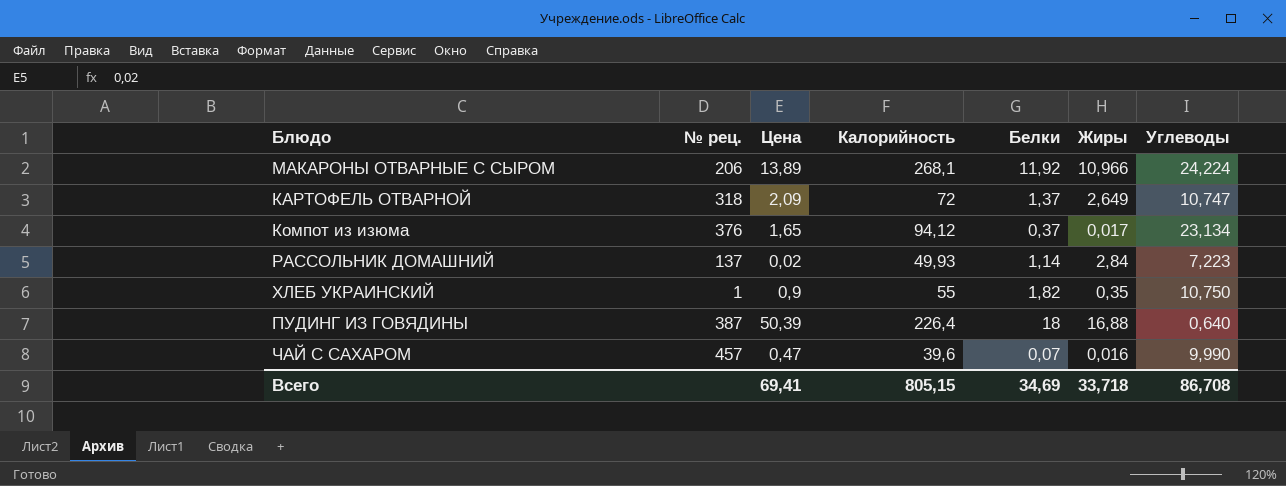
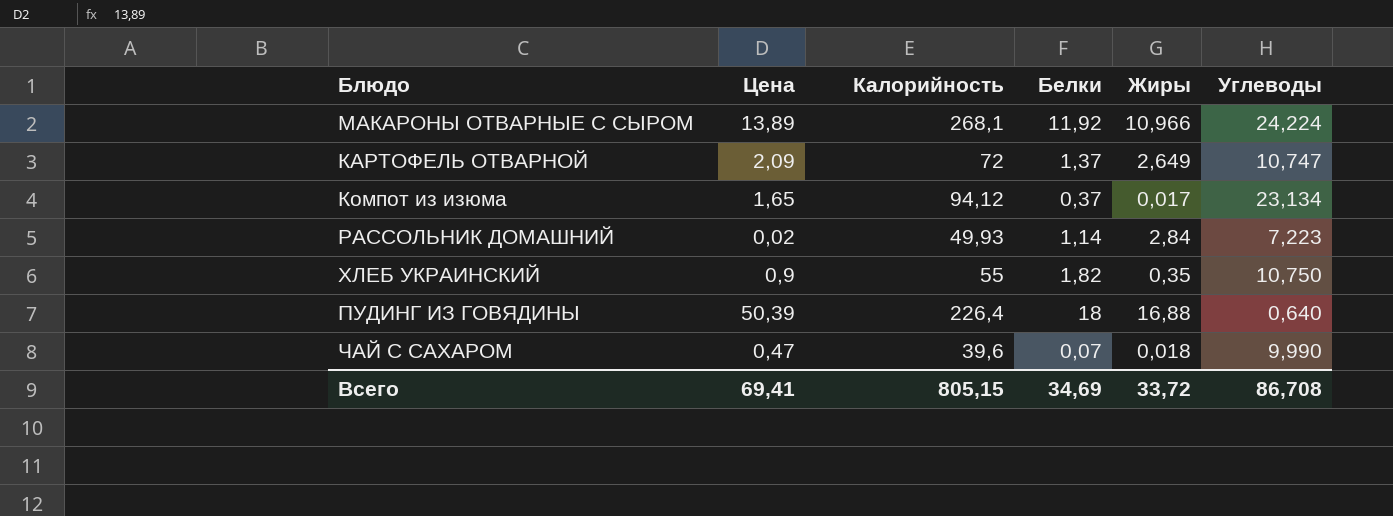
column № рец. | position: 2 -> none
ЧАЙ С САХАРОМ | Жиры: 0,016 -> 0,018
Всего | Жиры: 33,718 -> 33,72

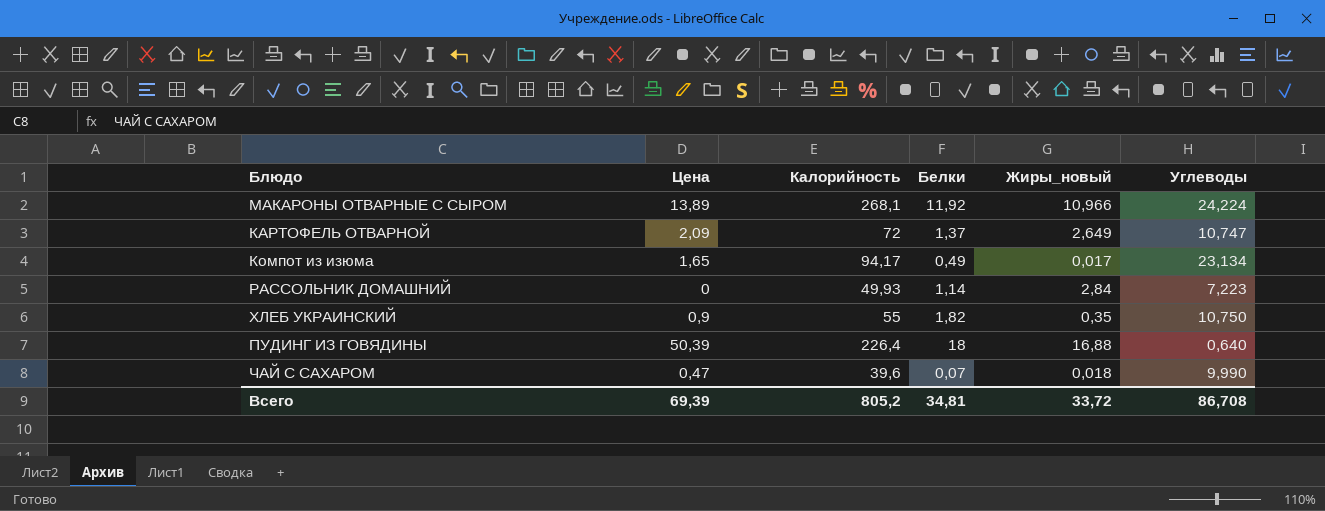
column name: Жиры -> Жиры_новый
Компот из изюма | Калорийность: 94,12 -> 94,17
Компот из изюма | Белки: 0,37 -> 0,49
РАССОЛЬНИК ДОМАШНИЙ | Цена: 0,02 -> 0
Всего | Цена: 69,41 -> 69,39
Всего | Калорийность: 805,15 -> 805,2
Всего | Белки: 34,69 -> 34,81

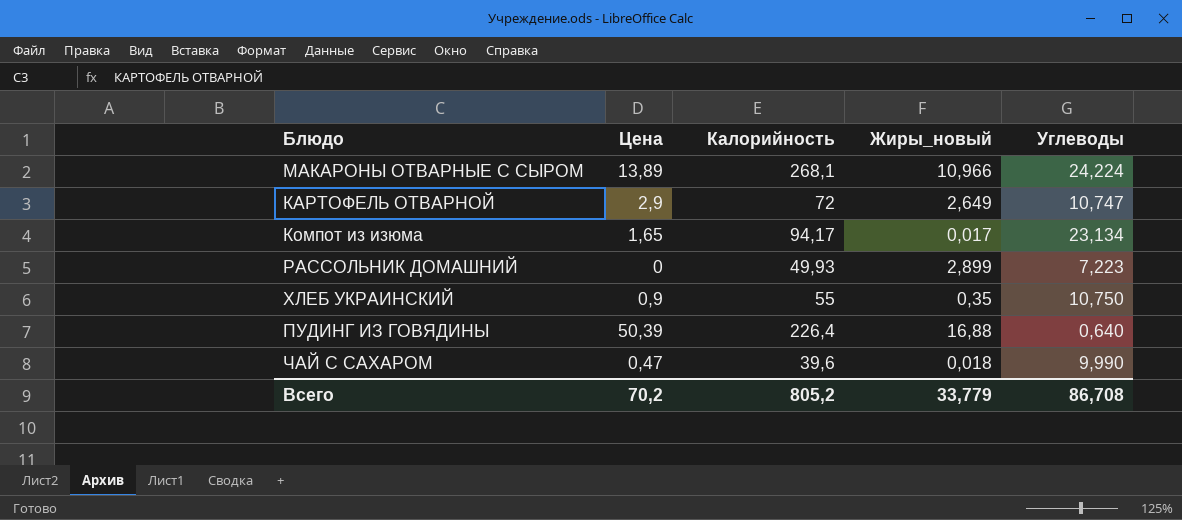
column Белки | position: 4 -> none
КАРТОФЕЛЬ ОТВАРНОЙ | Цена: 2,09 -> 2,9
РАССОЛЬНИК ДОМАШНИЙ | Жиры_новый: 2,84 -> 2,899
Всего | Цена: 69,39 -> 70,2
Всего | Жиры_новый: 33,72 -> 33,779

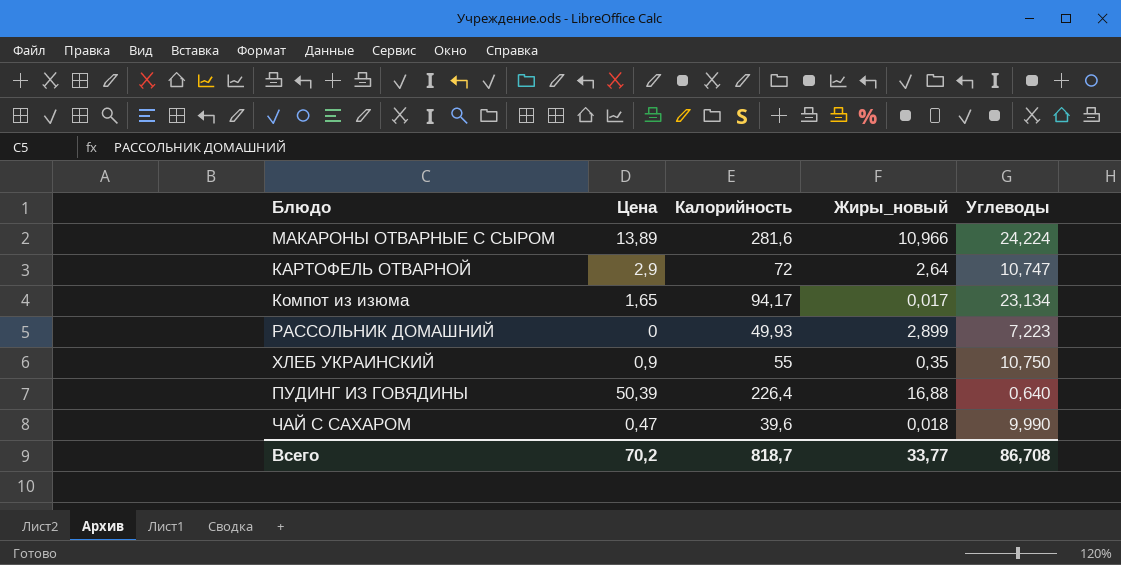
МАКАРОНЫ ОТВАРНЫЕ С СЫРОМ | Калорийность: 268,1 -> 281,6
КАРТОФЕЛЬ ОТВАРНОЙ | Жиры_новый: 2,649 -> 2,64
Всего | Калорийность: 805,2 -> 818,7
Всего | Жиры_новый: 33,779 -> 33,77

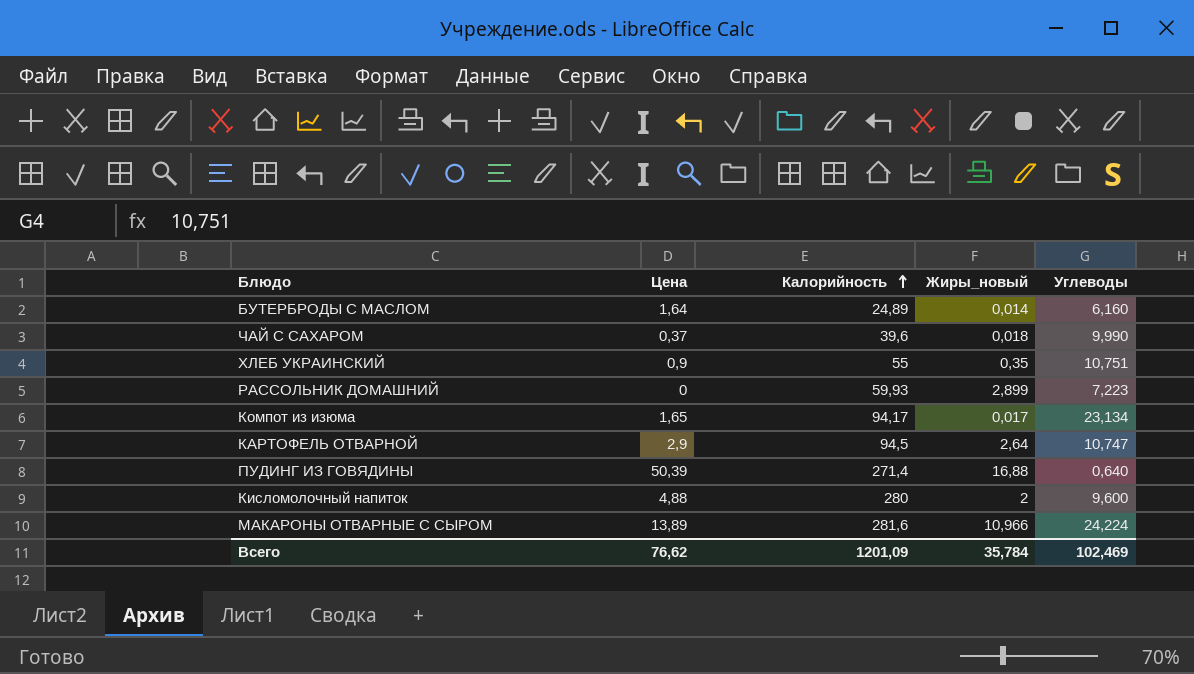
row order: none -> Калорийность ascending
row БУТЕРБРОДЫ С МАСЛОМ: none -> 1,64 | 24,89 | 0,014 | 6,160
ЧАЙ С САХАРОМ | Цена: 0,47 -> 0,37
ХЛЕБ УКРАИНСКИЙ | Углеводы: 10,750 -> 10,751
РАССОЛЬНИК ДОМАШНИЙ | Калорийность: 49,93 -> 59,93
КАРТОФЕЛЬ ОТВАРНОЙ | Калорийность: 72 -> 94,5
ПУДИНГ ИЗ ГОВЯДИНЫ | Калорийность: 226,4 -> 271,4
row Кисломолочный напиток: none -> 4,88 | 280 | 2 | 9,600
Всего | Цена: 70,2 -> 76,62
Всего | Калорийность: 818,7 -> 1201,09
Всего | Жиры_новый: 33,77 -> 35,784
Всего | Углеводы: 86,708 -> 102,469

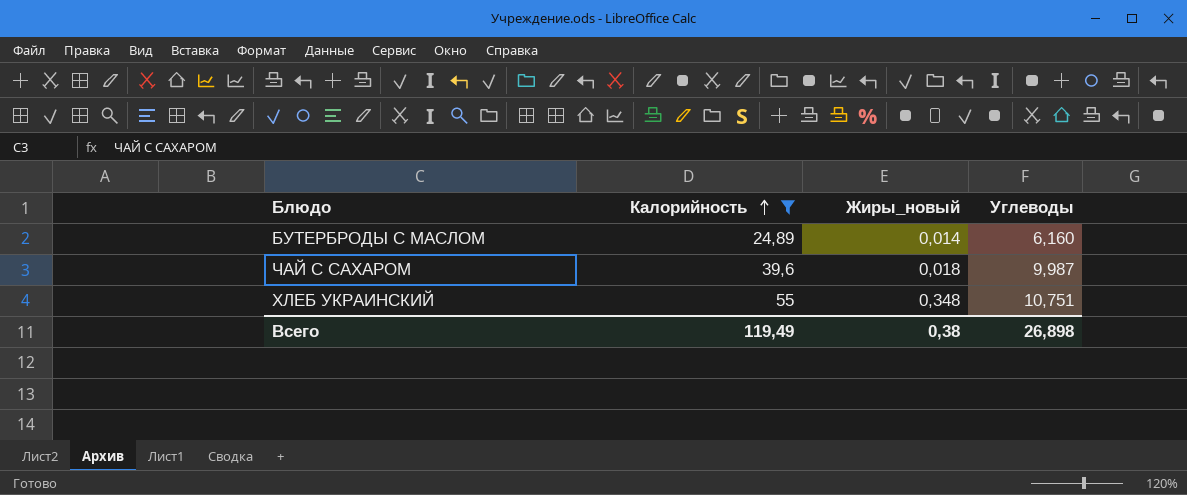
filter: none -> Калорийность <= 55
column Цена | position: 2 -> none
ЧАЙ С САХАРОМ | Углеводы: 9,990 -> 9,987
ХЛЕБ УКРАИНСКИЙ | Жиры_новый: 0,35 -> 0,348
Всего | Калорийность: 1201,09 -> 119,49
Всего | Жиры_новый: 35,784 -> 0,38
Всего | Углеводы: 102,469 -> 26,898

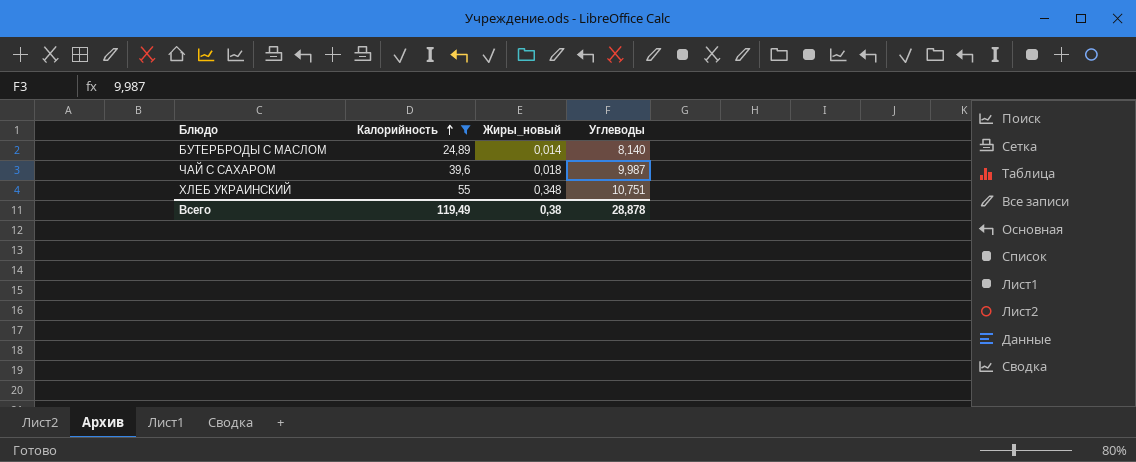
БУТЕРБРОДЫ С МАСЛОМ | Углеводы: 6,160 -> 8,140
Всего | Углеводы: 26,898 -> 28,878

